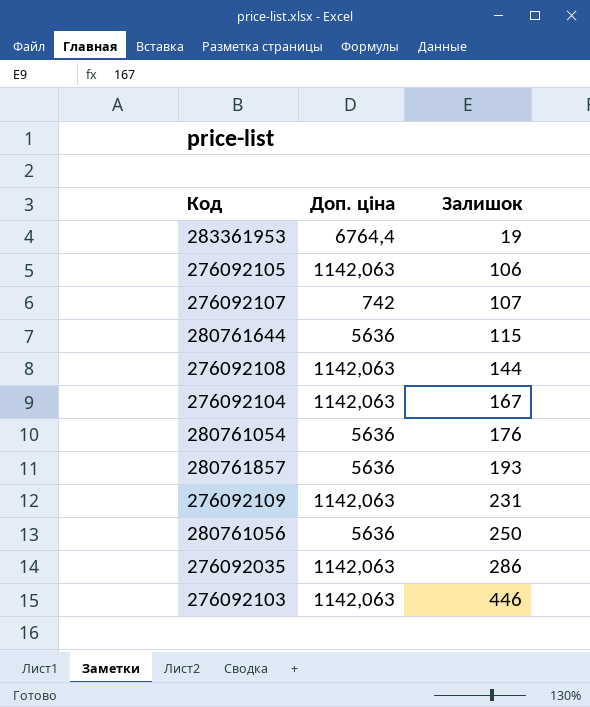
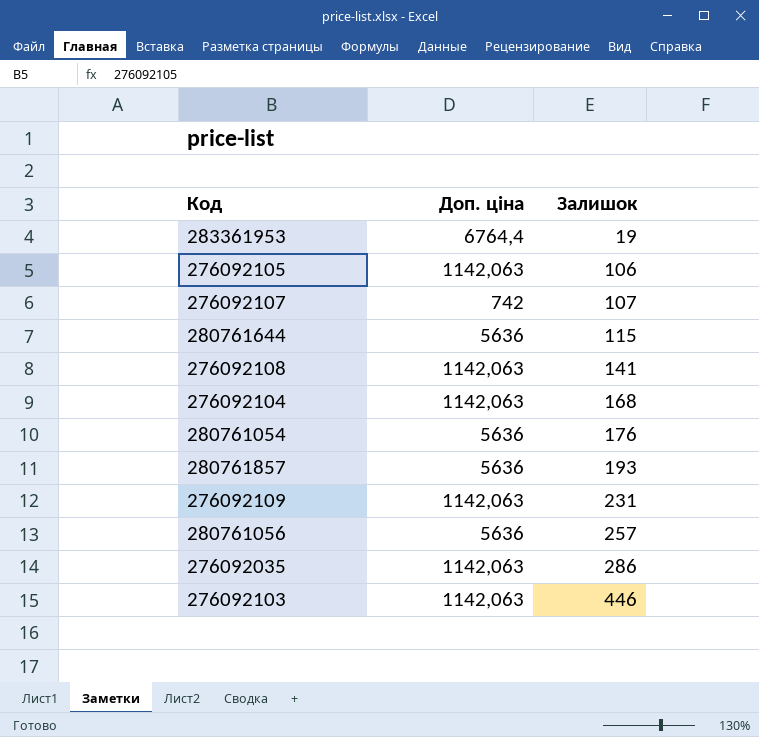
276092108 | Залишок: 144 -> 141
276092104 | Залишок: 167 -> 168
280761056 | Залишок: 250 -> 257

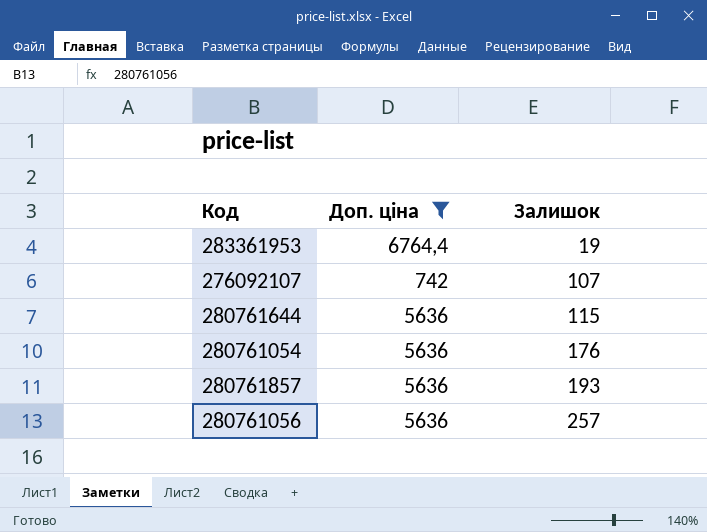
filter: none -> Доп. ціна != 1142,063

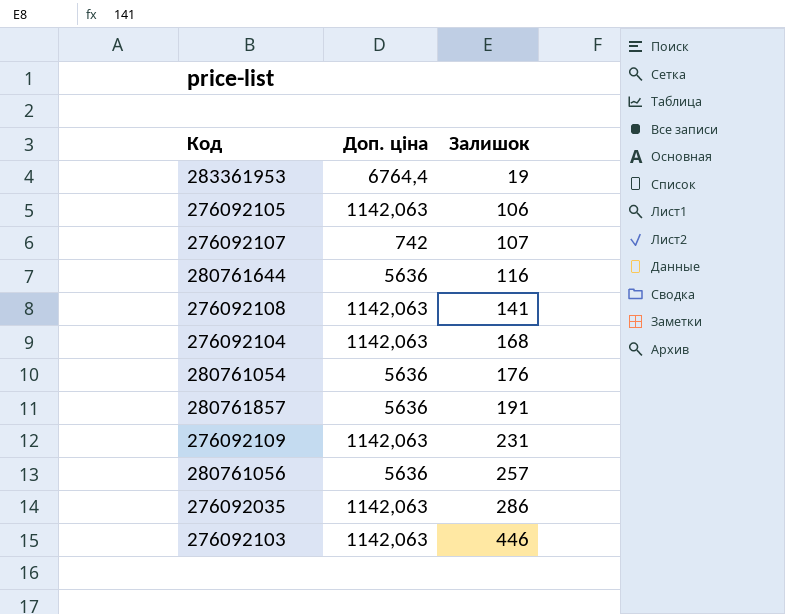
filter: Доп. ціна != 1142,063 -> none
280761644 | Залишок: 115 -> 116
280761857 | Залишок: 193 -> 191

